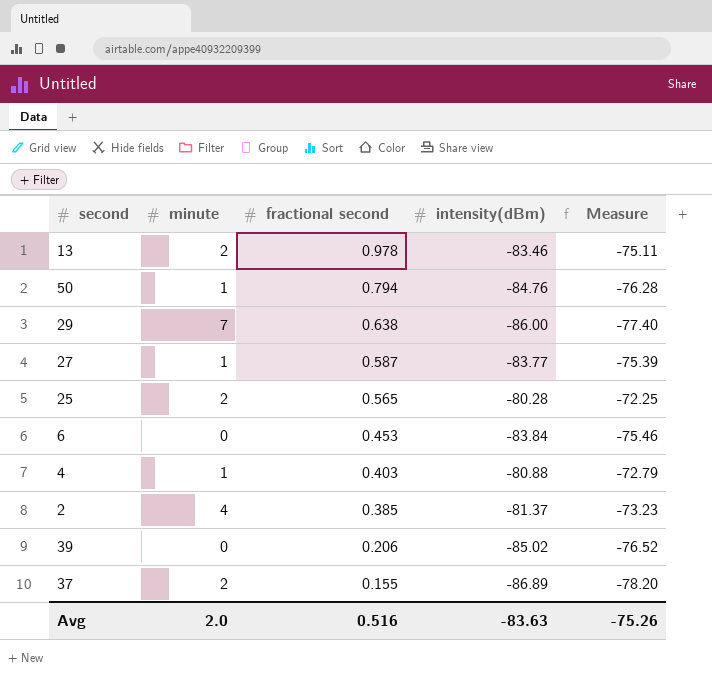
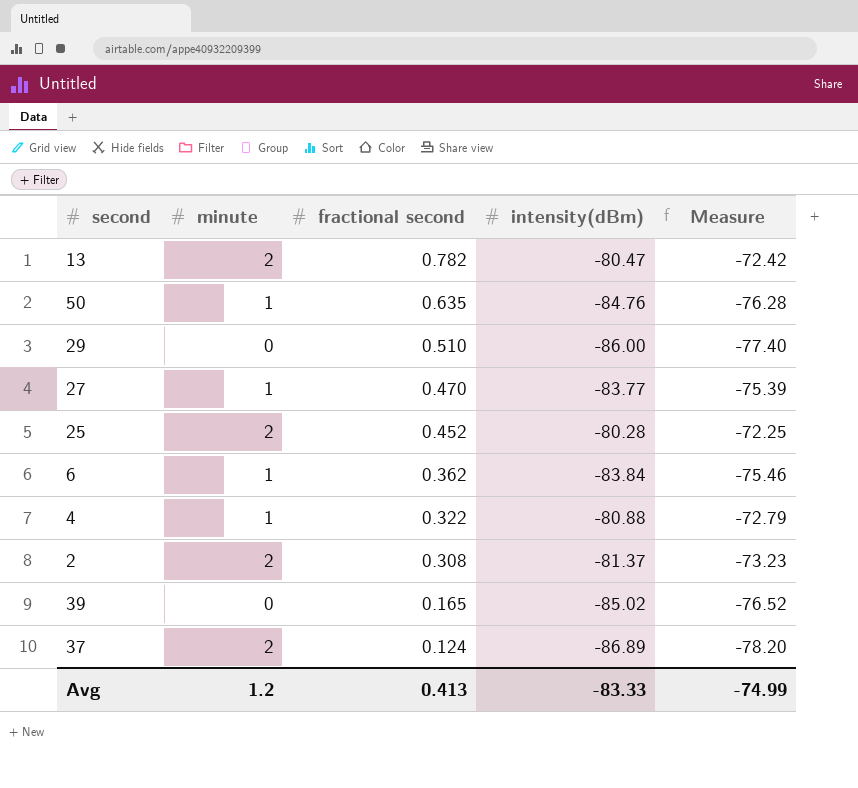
13 | fractional second: 0.978 -> 0.782
13 | intensity(dBm): -83.46 -> -80.47
13 | Measure: -75.11 -> -72.42
50 | fractional second: 0.794 -> 0.635
29 | minute: 7 -> 0
29 | fractional second: 0.638 -> 0.510
27 | fractional second: 0.587 -> 0.470
25 | fractional second: 0.565 -> 0.452
6 | minute: 0 -> 1
6 | fractional second: 0.453 -> 0.362
4 | fractional second: 0.403 -> 0.322
2 | minute: 4 -> 2
2 | fractional second: 0.385 -> 0.308
39 | fractional second: 0.206 -> 0.165
37 | fractional second: 0.155 -> 0.124
Avg | minute: 2.0 -> 1.2
Avg | fractional second: 0.516 -> 0.413
Avg | intensity(dBm): -83.63 -> -83.33
Avg | Measure: -75.26 -> -74.99

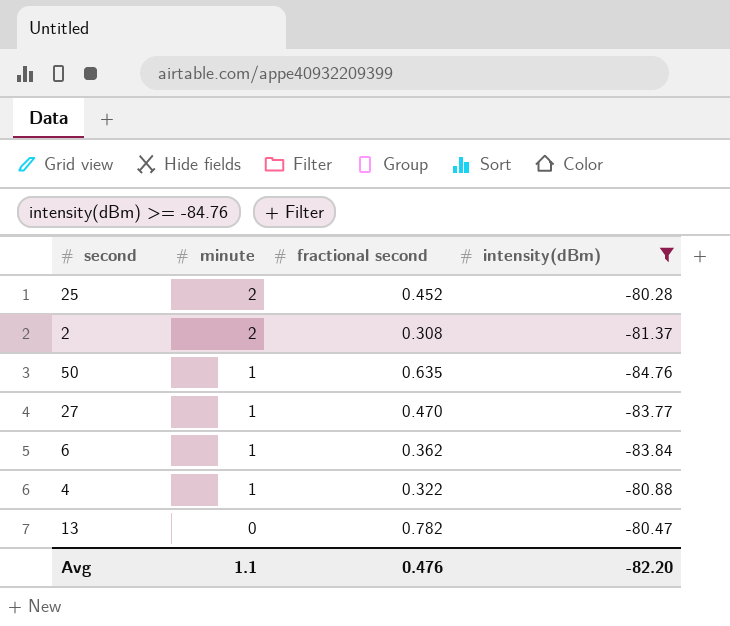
filter: none -> intensity(dBm) >= -84.76
row order: fractional second descending -> minute descending
column Measure | formula: [intensity(dBm)] * 0.9 -> none
13 | minute: 2 -> 0
Avg | minute: 1.2 -> 1.1
Avg | fractional second: 0.413 -> 0.476
Avg | intensity(dBm): -83.33 -> -82.20

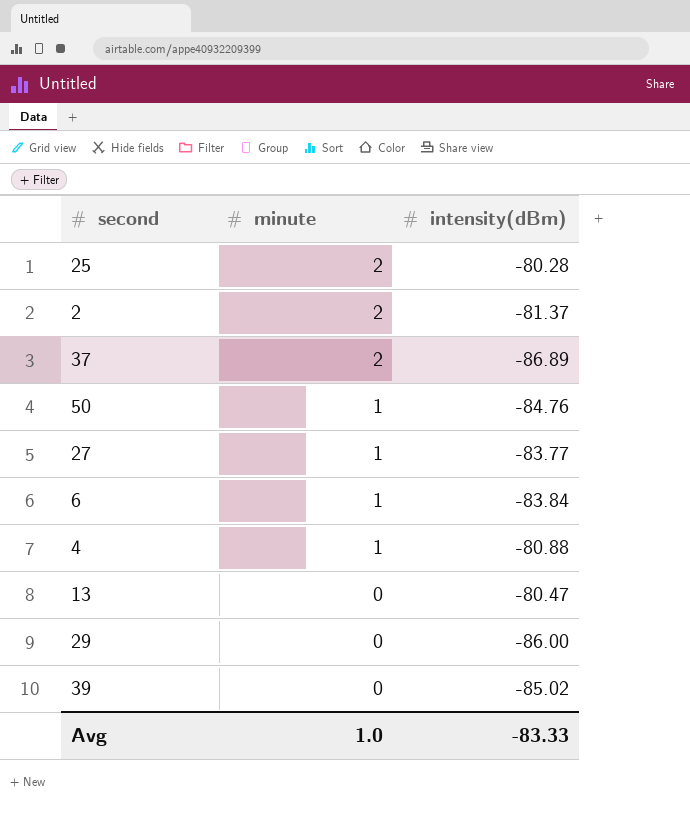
filter: intensity(dBm) >= -84.76 -> none
column fractional second | position: 3 -> none
Avg | minute: 1.1 -> 1.0
Avg | intensity(dBm): -82.20 -> -83.33

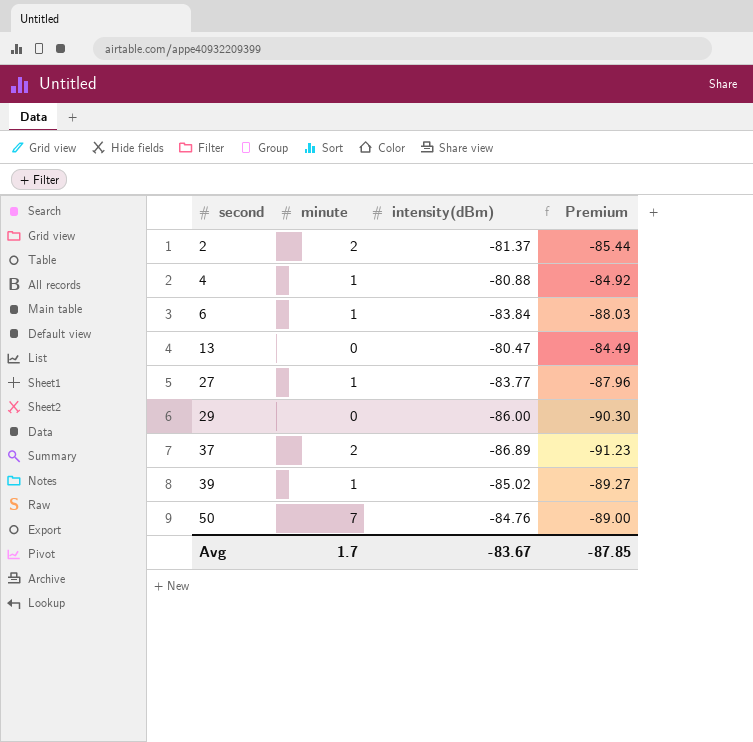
row order: minute descending -> second ascending
column Premium | formula: none -> [intensity(dBm)] * 1.05
row 25: 2 | -80.28 -> none
39 | minute: 0 -> 1
50 | minute: 1 -> 7
Avg | minute: 1.0 -> 1.7
Avg | intensity(dBm): -83.33 -> -83.67

